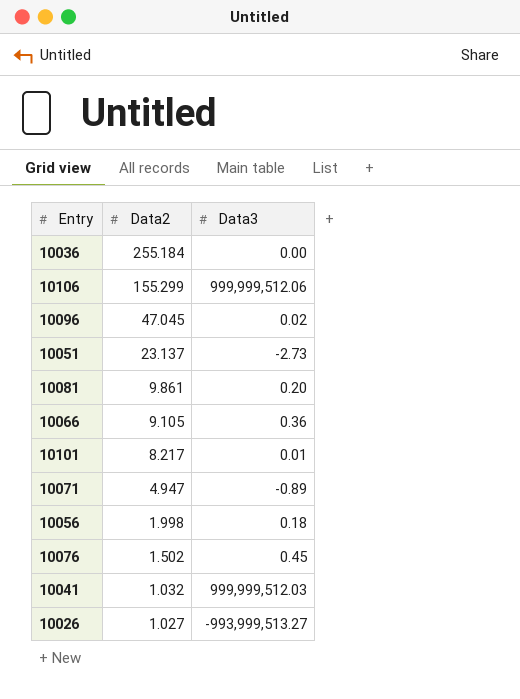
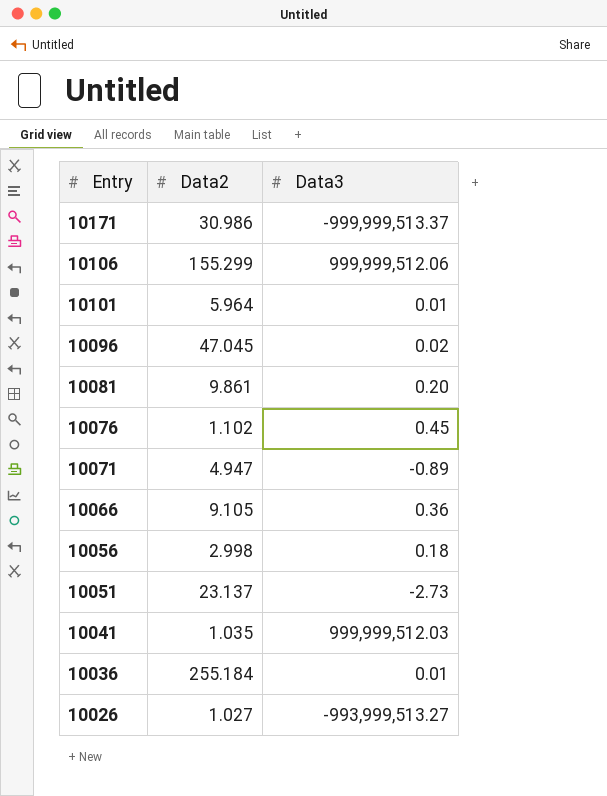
row order: Data2 descending -> Entry descending
row 10171: none -> 30.986 | -999,999,513.37
10101 | Data2: 8.217 -> 5.964
10076 | Data2: 1.502 -> 1.102
10056 | Data2: 1.998 -> 2.998
10041 | Data2: 1.032 -> 1.035
10036 | Data3: 0.00 -> 0.01

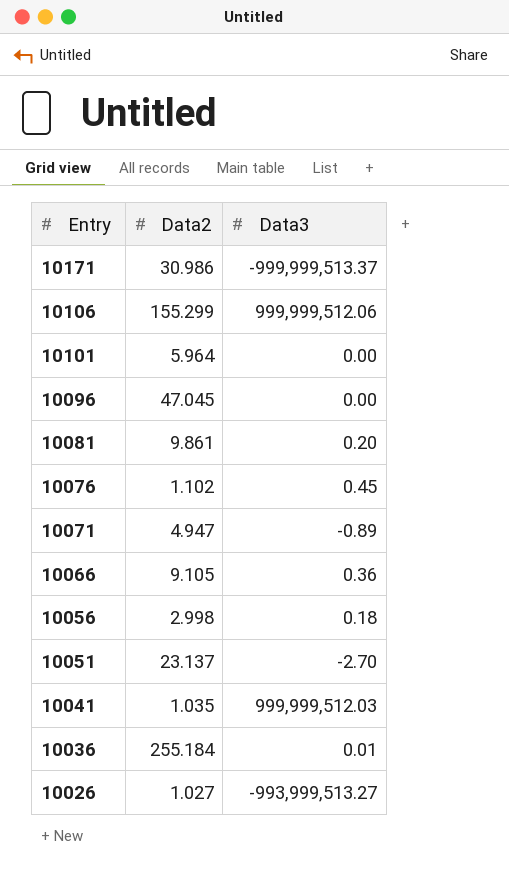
10101 | Data3: 0.01 -> 0.00
10096 | Data3: 0.02 -> 0.00
10051 | Data3: -2.73 -> -2.70

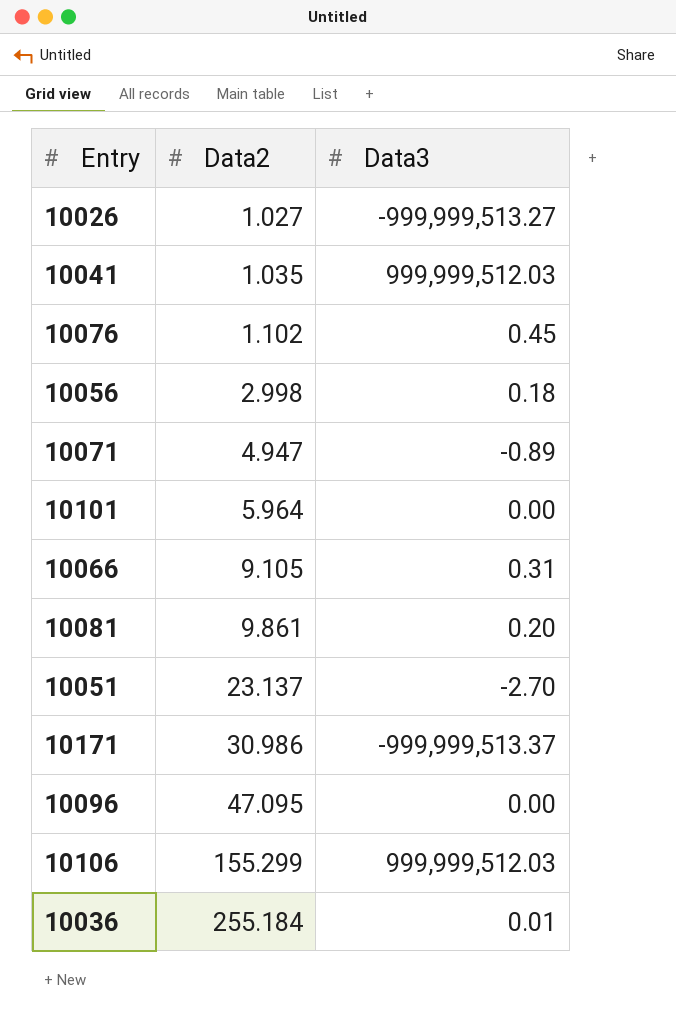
row order: Entry descending -> Data2 ascending
10026 | Data3: -993,999,513.27 -> -999,999,513.27
10066 | Data3: 0.36 -> 0.31
10096 | Data2: 47.045 -> 47.095
10106 | Data3: 999,999,512.06 -> 999,999,512.03

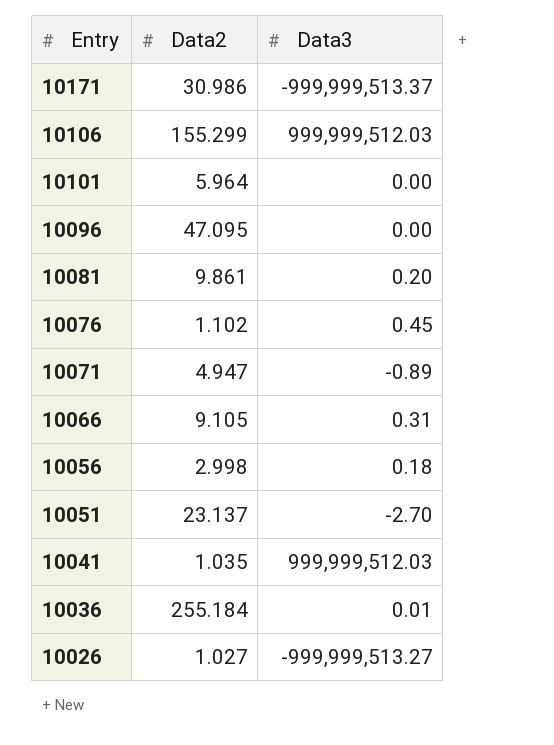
row order: Data2 ascending -> Entry descending

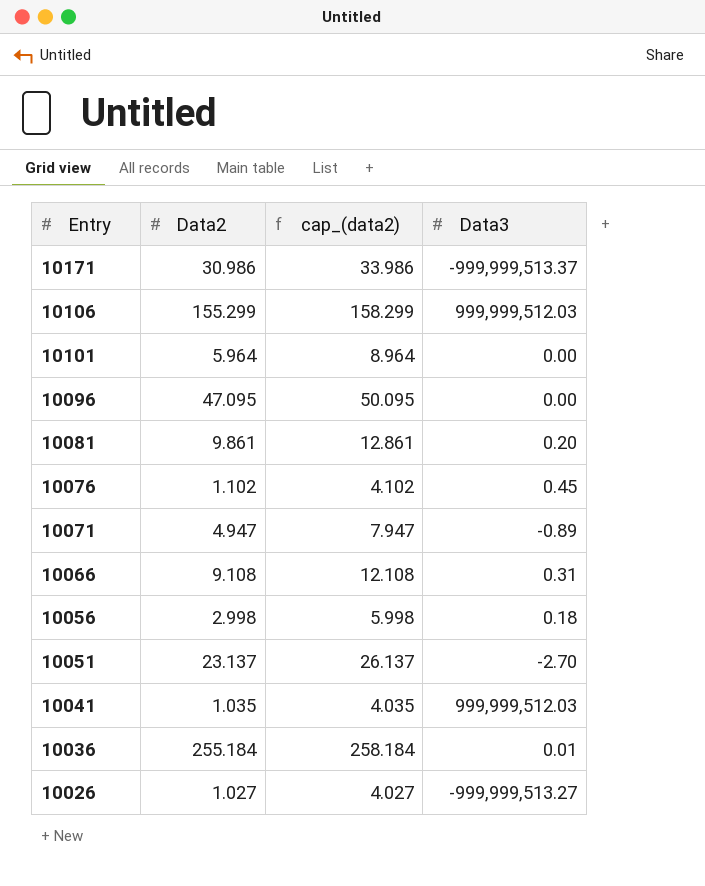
column cap_(data2) | formula: none -> [Data2] + 3
10066 | Data2: 9.105 -> 9.108

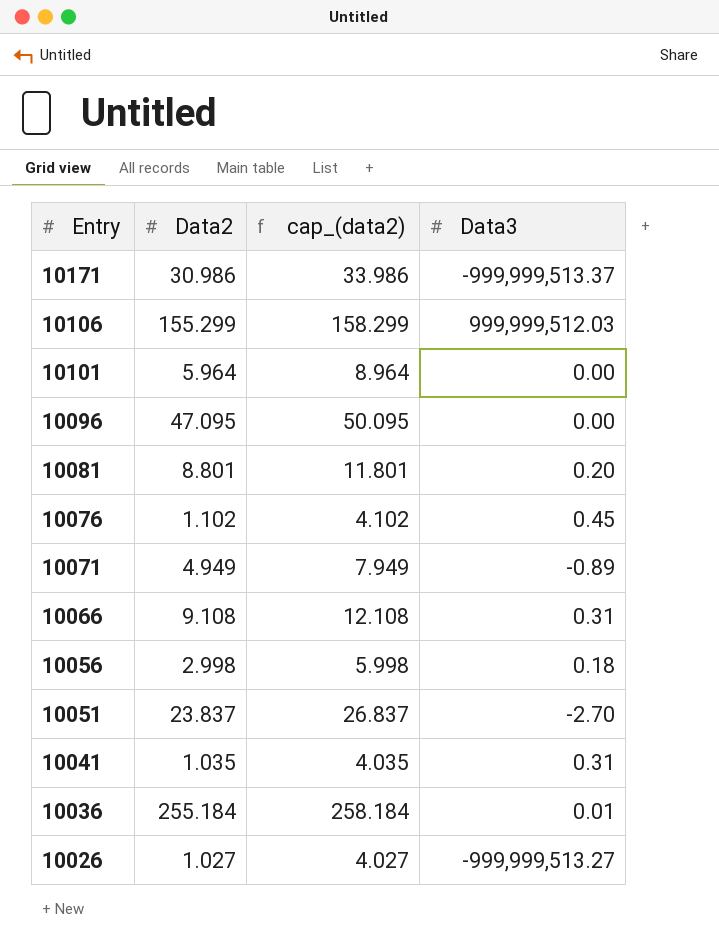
10081 | Data2: 9.861 -> 8.801
10081 | cap_(data2): 12.861 -> 11.801
10071 | Data2: 4.947 -> 4.949
10071 | cap_(data2): 7.947 -> 7.949
10051 | Data2: 23.137 -> 23.837
10051 | cap_(data2): 26.137 -> 26.837
10041 | Data3: 999,999,512.03 -> 0.31

